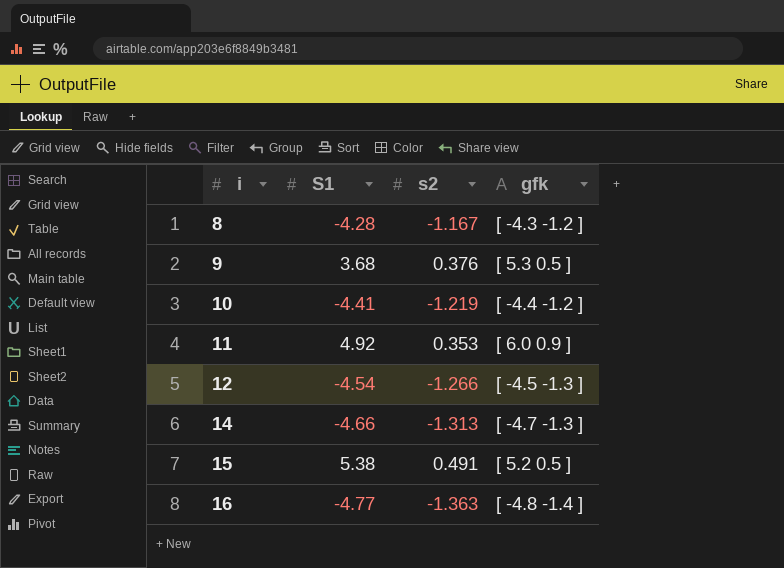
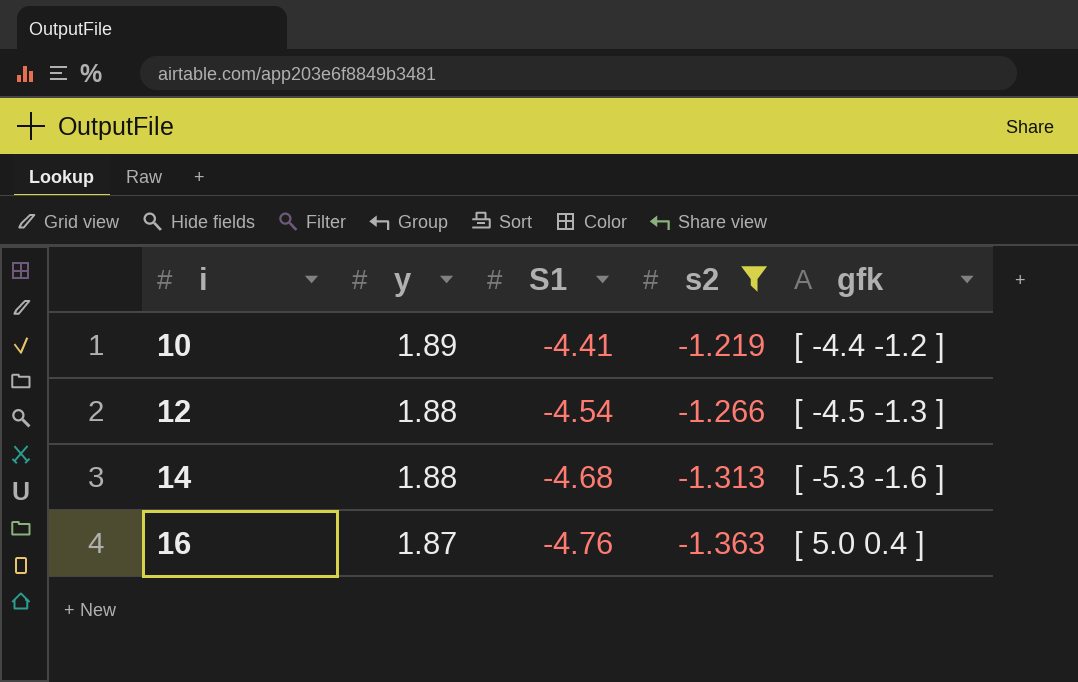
filter: none -> s2 <= -1.219
column y | position: none -> 2
14 | S1: -4.66 -> -4.68
14 | gfk: [ -4.7 -1.3 ] -> [ -5.3 -1.6 ]
16 | S1: -4.77 -> -4.76
16 | gfk: [ -4.8 -1.4 ] -> [ 5.0 0.4 ]

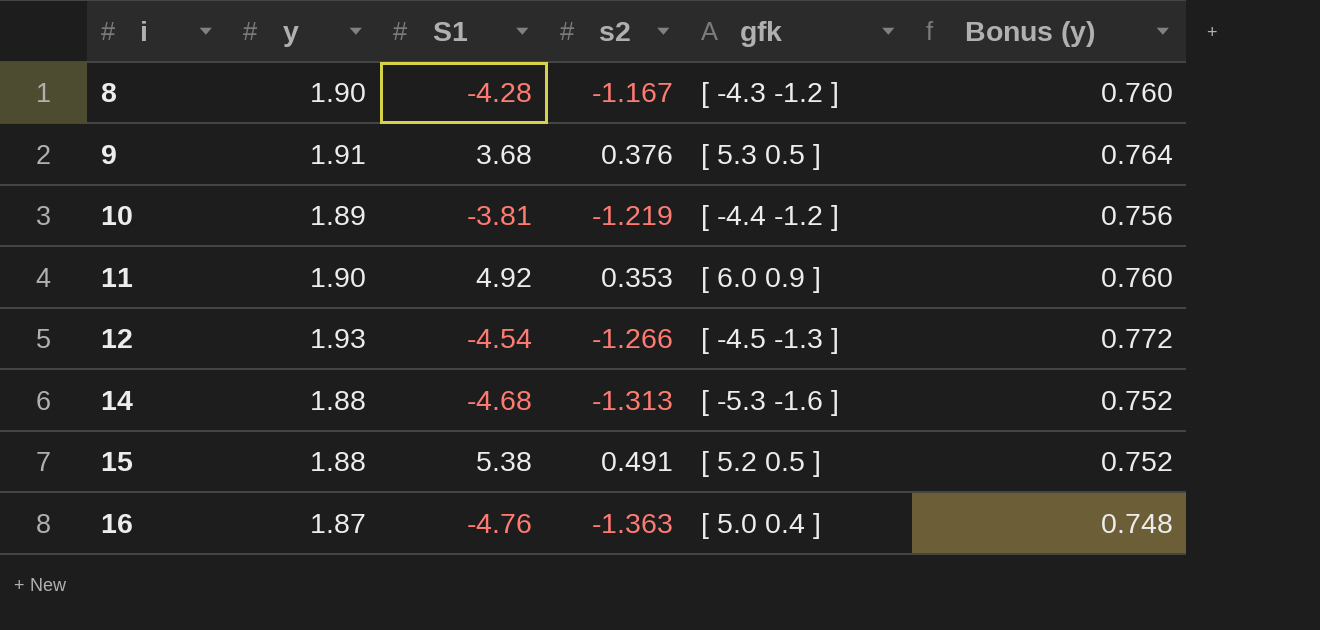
filter: s2 <= -1.219 -> none
column Bonus (y) | formula: none -> [y] * 0.4
10 | S1: -4.41 -> -3.81
12 | y: 1.88 -> 1.93

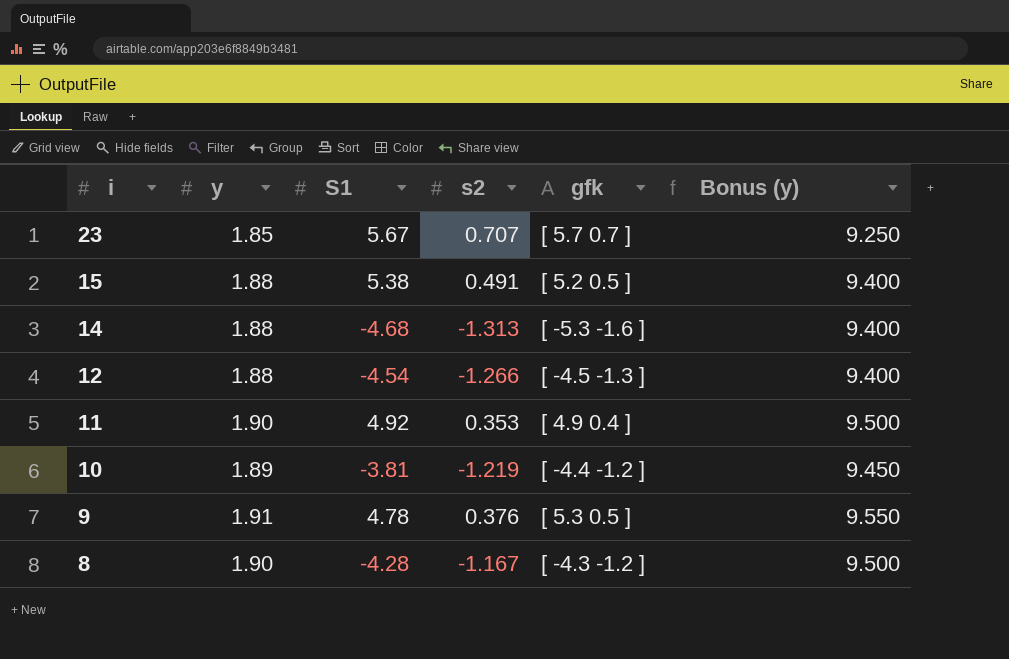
row order: i ascending -> i descending
column Bonus (y) | formula: [y] * 0.4 -> [y] * 5
row 16: 1.87 | -4.76 | -1.363 | [ 5.0 0.4 ] | 0.748 -> none
row 23: none -> 1.85 | 5.67 | 0.707 | [ 5.7 0.7 ] | 9.250
12 | y: 1.93 -> 1.88
11 | gfk: [ 6.0 0.9 ] -> [ 4.9 0.4 ]
9 | S1: 3.68 -> 4.78

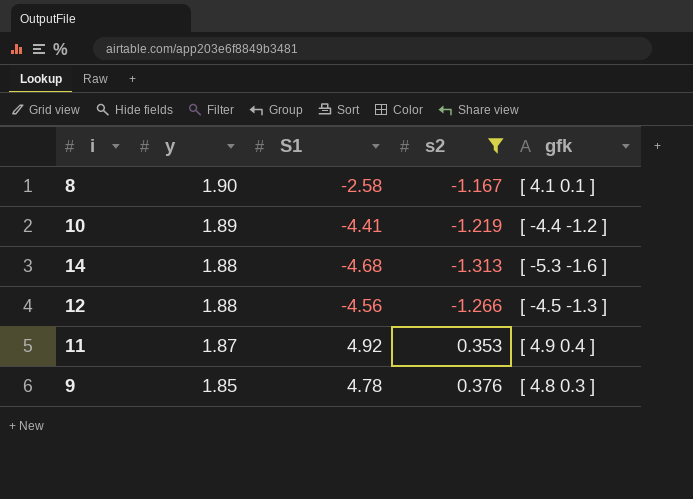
filter: none -> s2 <= 0.376
row order: i descending -> y descending
column Bonus (y) | formula: [y] * 5 -> none
8 | S1: -4.28 -> -2.58
8 | gfk: [ -4.3 -1.2 ] -> [ 4.1 0.1 ]
10 | S1: -3.81 -> -4.41
12 | S1: -4.54 -> -4.56
11 | y: 1.90 -> 1.87
9 | y: 1.91 -> 1.85
9 | gfk: [ 5.3 0.5 ] -> [ 4.8 0.3 ]

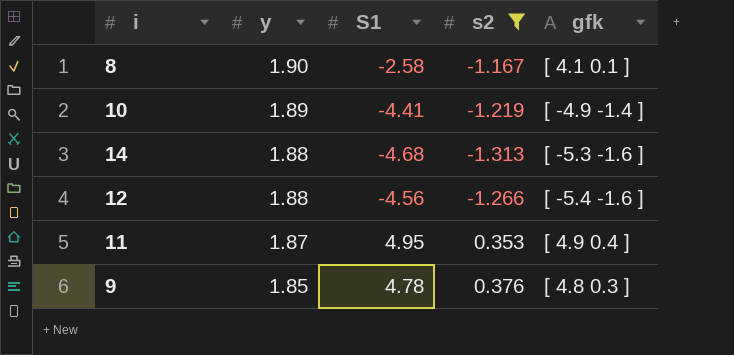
10 | gfk: [ -4.4 -1.2 ] -> [ -4.9 -1.4 ]
12 | gfk: [ -4.5 -1.3 ] -> [ -5.4 -1.6 ]
11 | S1: 4.92 -> 4.95

